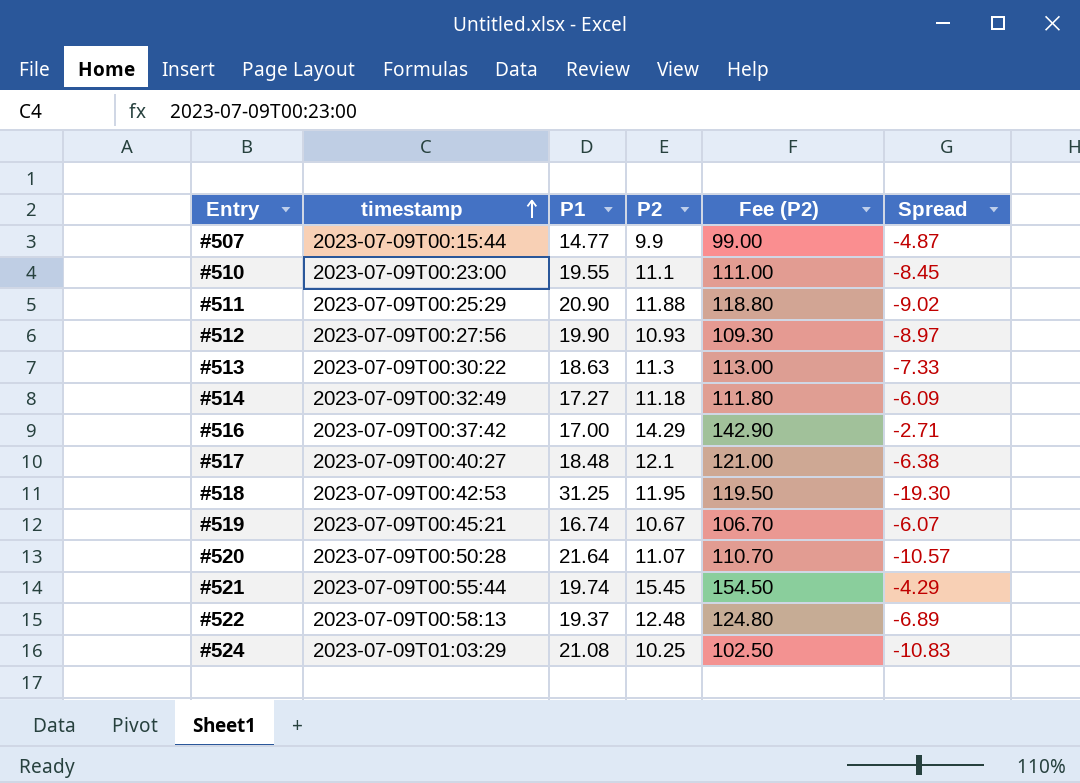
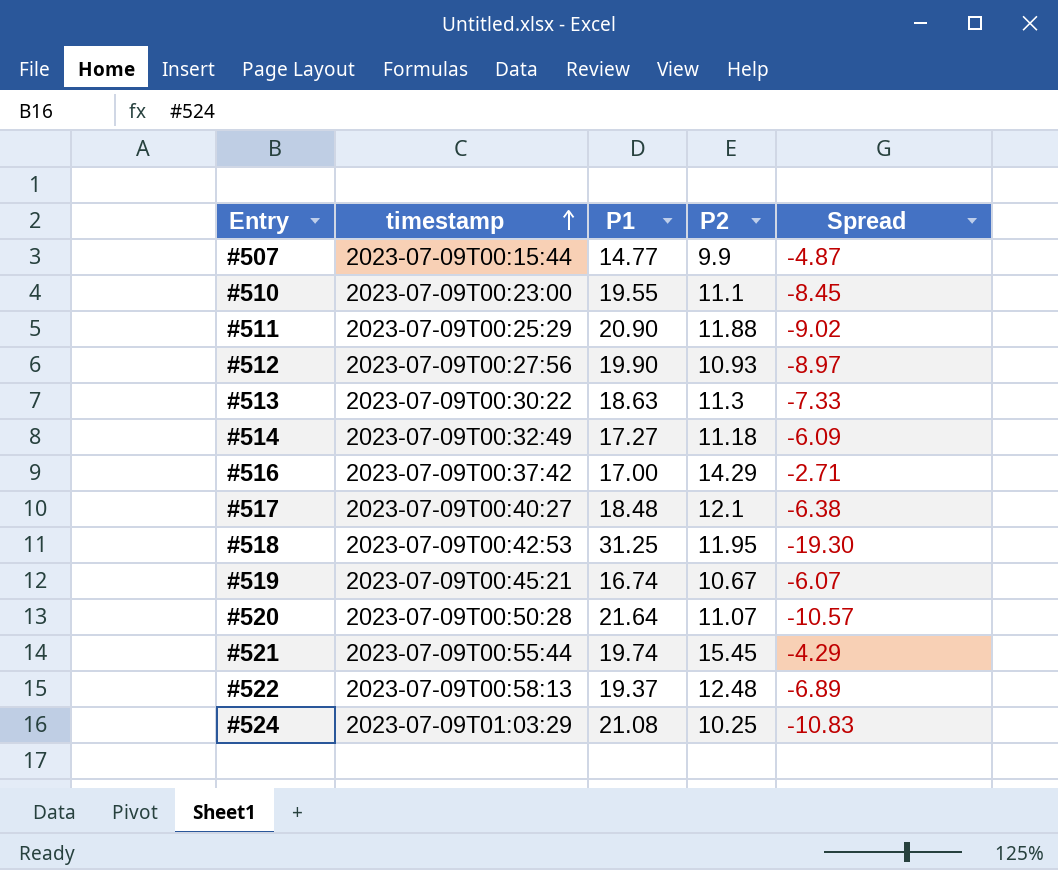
column Fee (P2) | formula: [P2] * 10 -> none

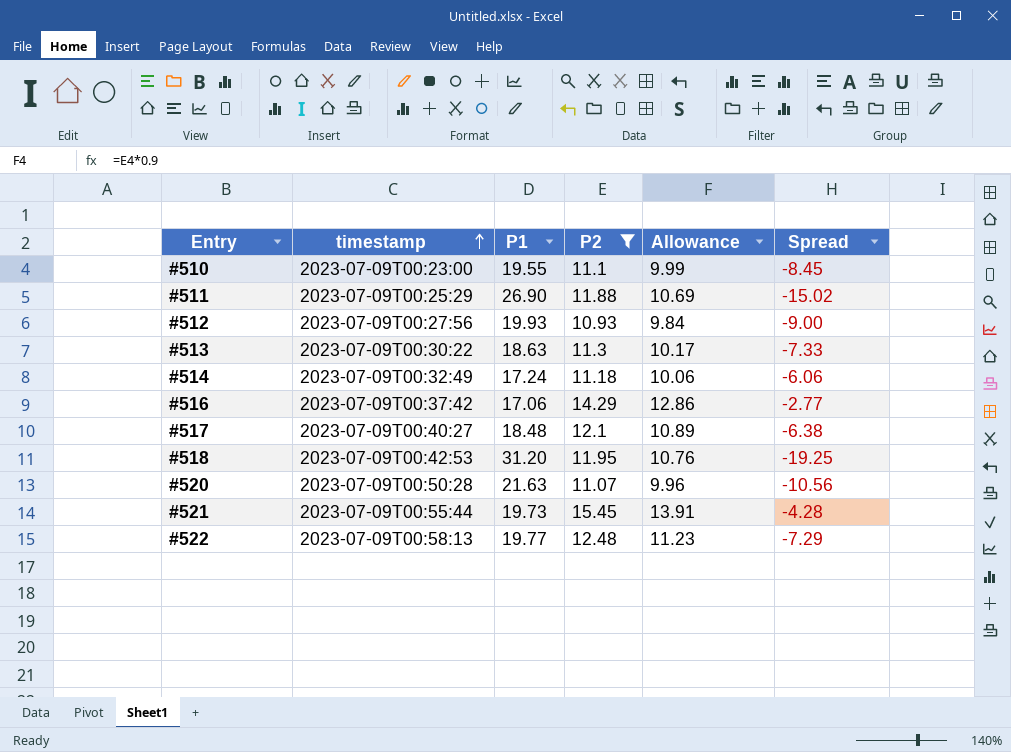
filter: none -> P2 >= 10.93
column Allowance | formula: none -> [P2] * 0.9
#511 | P1: 20.90 -> 26.90
#511 | Spread: -9.02 -> -15.02
#512 | P1: 19.90 -> 19.93
#512 | Spread: -8.97 -> -9.00
#514 | P1: 17.27 -> 17.24
#514 | Spread: -6.09 -> -6.06
#516 | P1: 17.00 -> 17.06
#516 | Spread: -2.71 -> -2.77
#518 | P1: 31.25 -> 31.20
#518 | Spread: -19.30 -> -19.25
#520 | P1: 21.64 -> 21.63
#520 | Spread: -10.57 -> -10.56
#521 | P1: 19.74 -> 19.73
#521 | Spread: -4.29 -> -4.28
#522 | P1: 19.37 -> 19.77
#522 | Spread: -6.89 -> -7.29

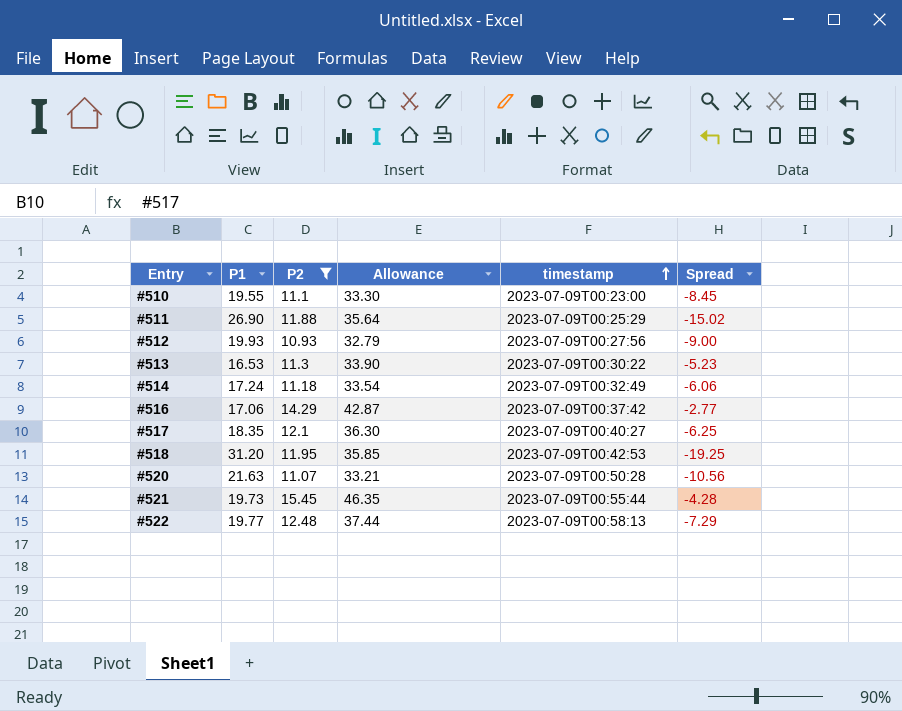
column Allowance | formula: [P2] * 0.9 -> [P2] * 3
column timestamp | position: 2 -> 5
#513 | P1: 18.63 -> 16.53
#513 | Spread: -7.33 -> -5.23
#517 | P1: 18.48 -> 18.35
#517 | Spread: -6.38 -> -6.25

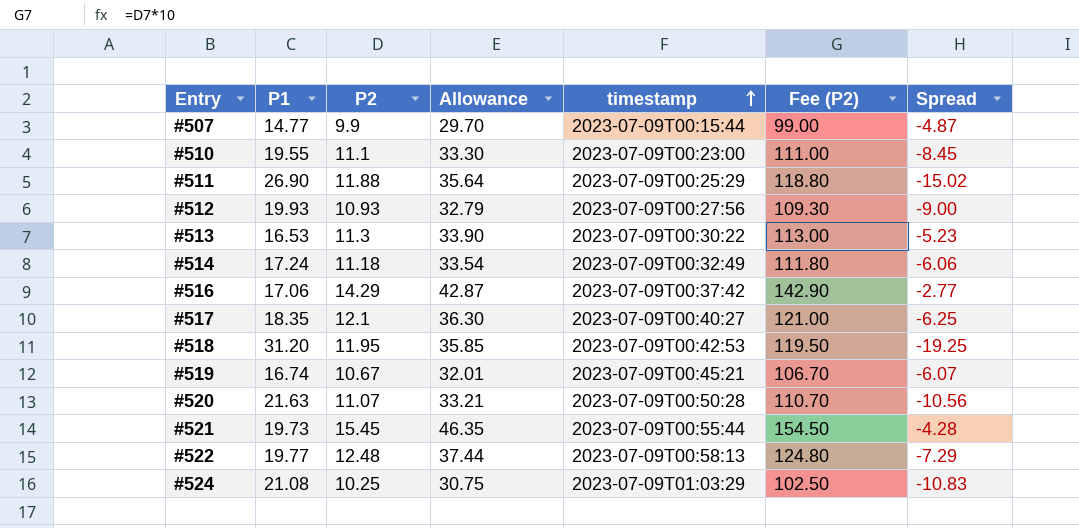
filter: P2 >= 10.93 -> none
column Fee (P2) | formula: none -> [P2] * 10

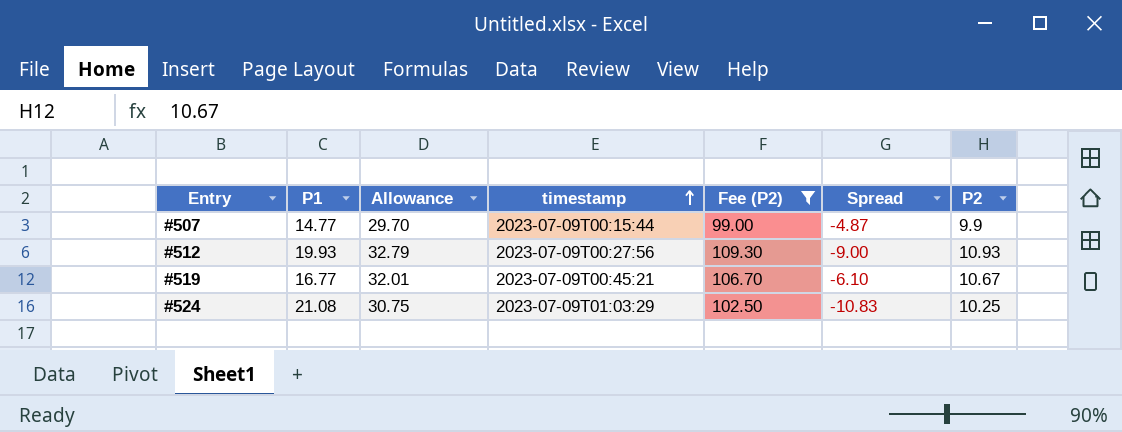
filter: none -> Fee (P2) <= 109.30
column P2 | position: 3 -> 7
#519 | P1: 16.74 -> 16.77
#519 | Spread: -6.07 -> -6.10

